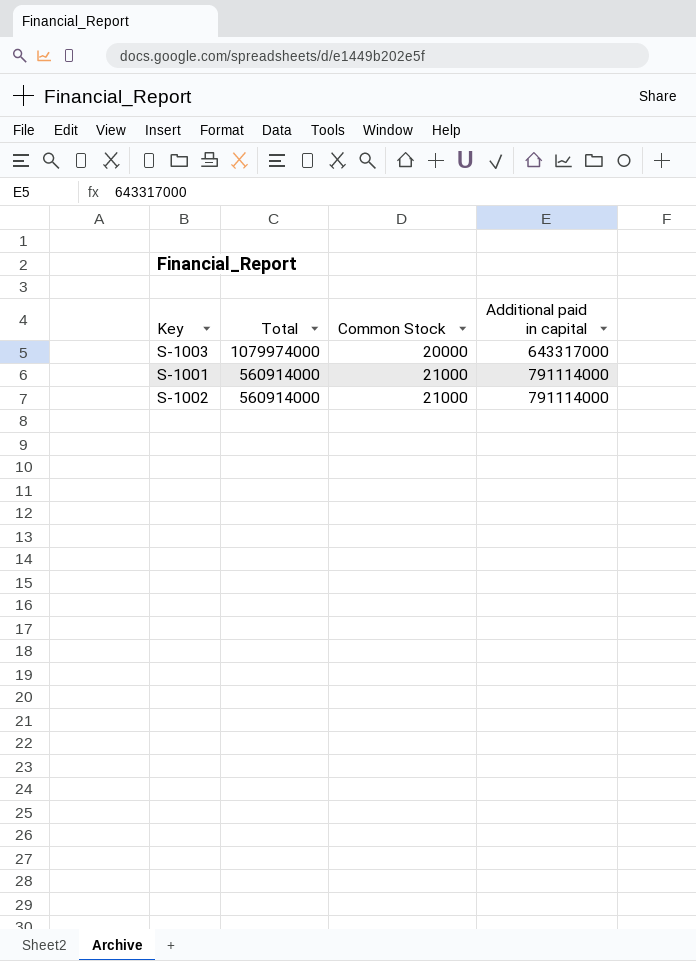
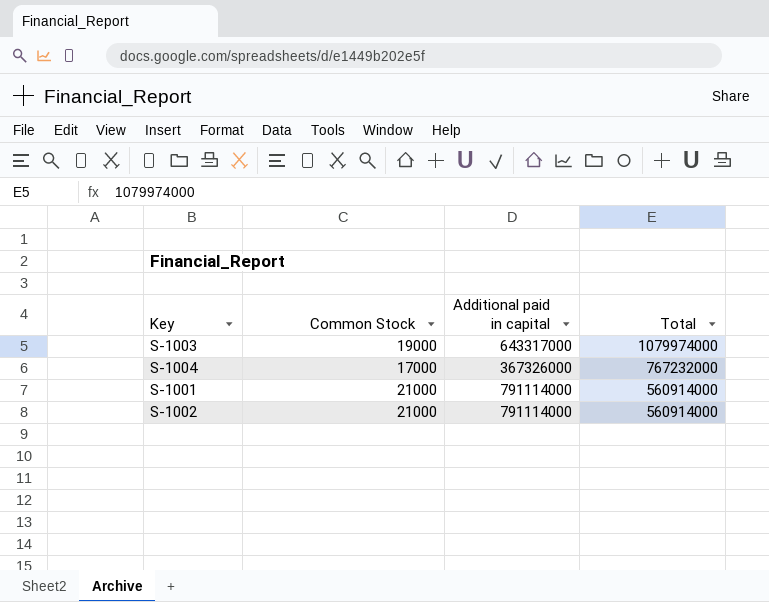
column Total | position: 2 -> 4
S-1003 | Common Stock: 20000 -> 19000
row S-1004: none -> 17000 | 367326000 | 767232000

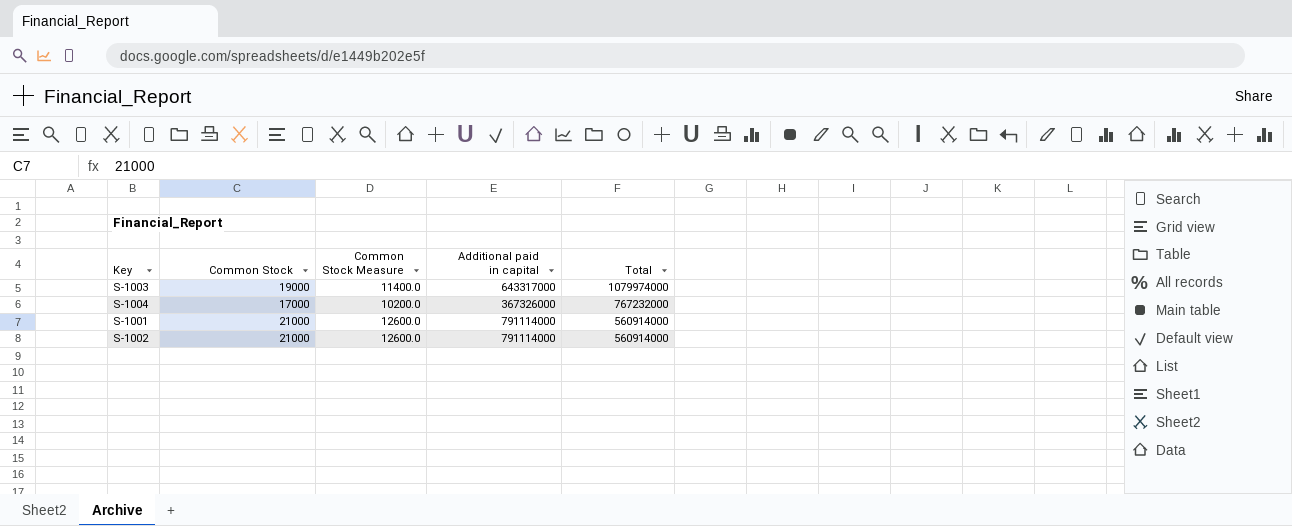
column Common Stock Measure | formula: none -> [Common Stock] * 0.6

